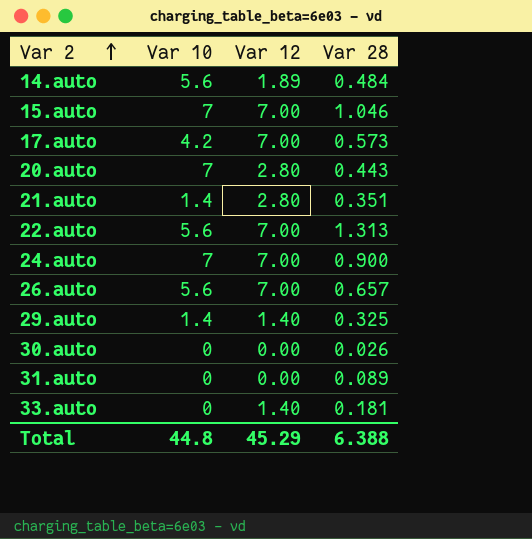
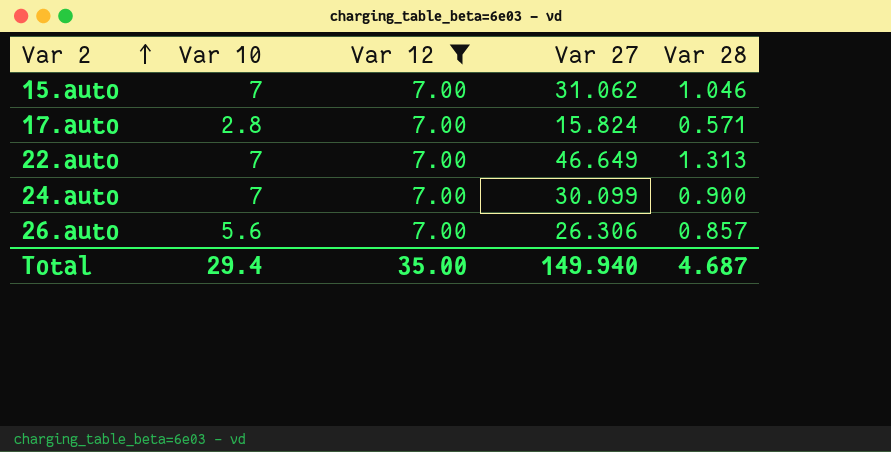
filter: none -> Var 12 = 7.00
column Var 27 | position: none -> 4
17.auto | Var 10: 4.2 -> 2.8
17.auto | Var 28: 0.573 -> 0.571
22.auto | Var 10: 5.6 -> 7
26.auto | Var 28: 0.657 -> 0.857
Total | Var 10: 44.8 -> 29.4
Total | Var 12: 45.29 -> 35.00
Total | Var 28: 6.388 -> 4.687

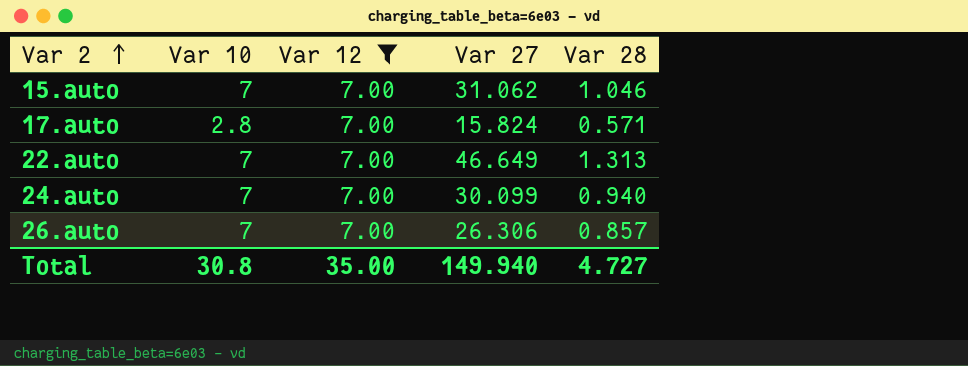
24.auto | Var 28: 0.900 -> 0.940
26.auto | Var 10: 5.6 -> 7
Total | Var 10: 29.4 -> 30.8
Total | Var 28: 4.687 -> 4.727

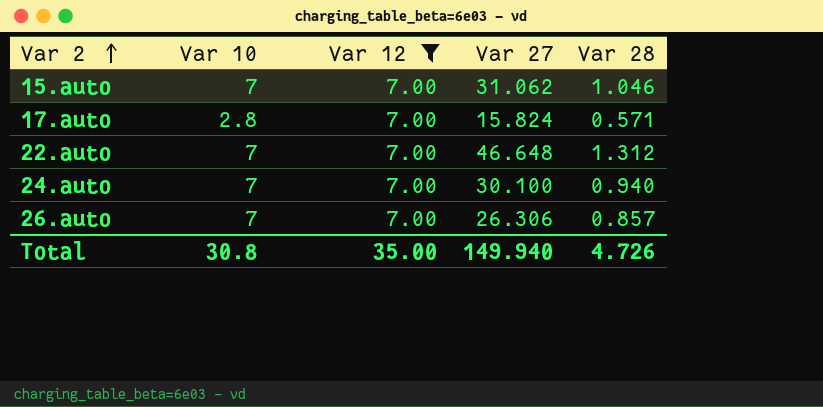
22.auto | Var 27: 46.649 -> 46.648
22.auto | Var 28: 1.313 -> 1.312
24.auto | Var 27: 30.099 -> 30.100
Total | Var 28: 4.727 -> 4.726

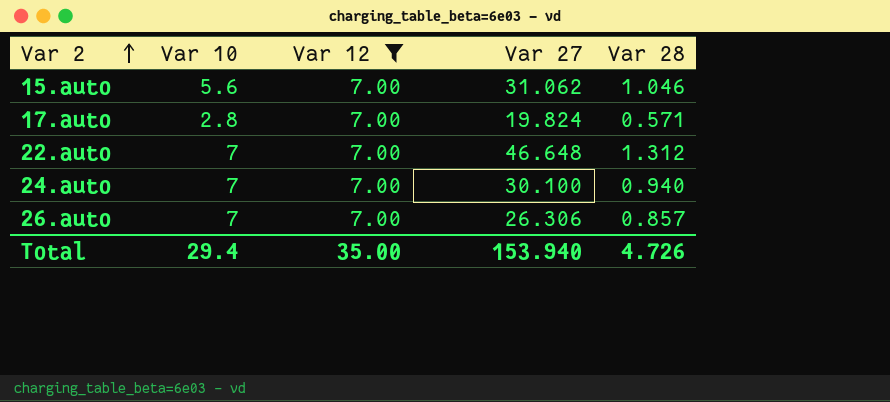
15.auto | Var 10: 7 -> 5.6
17.auto | Var 27: 15.824 -> 19.824
Total | Var 10: 30.8 -> 29.4
Total | Var 27: 149.940 -> 153.940

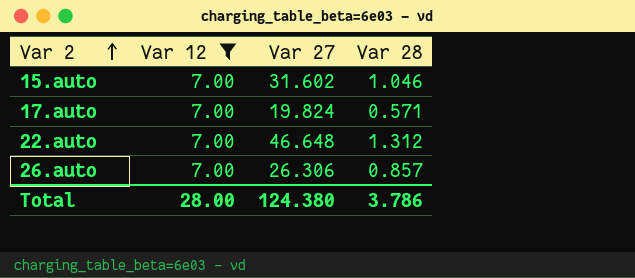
column Var 10 | position: 2 -> none
row 24.auto: 7 | 7.00 | 30.100 | 0.940 -> none
15.auto | Var 27: 31.062 -> 31.602
Total | Var 12: 35.00 -> 28.00
Total | Var 27: 153.940 -> 124.380
Total | Var 28: 4.726 -> 3.786

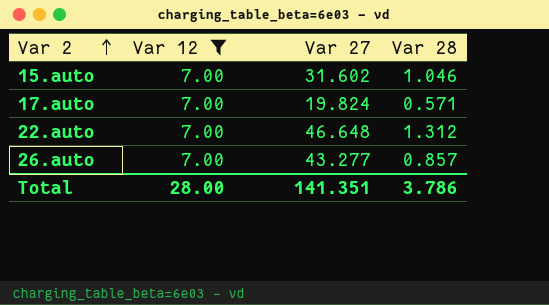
26.auto | Var 27: 26.306 -> 43.277
Total | Var 27: 124.380 -> 141.351

